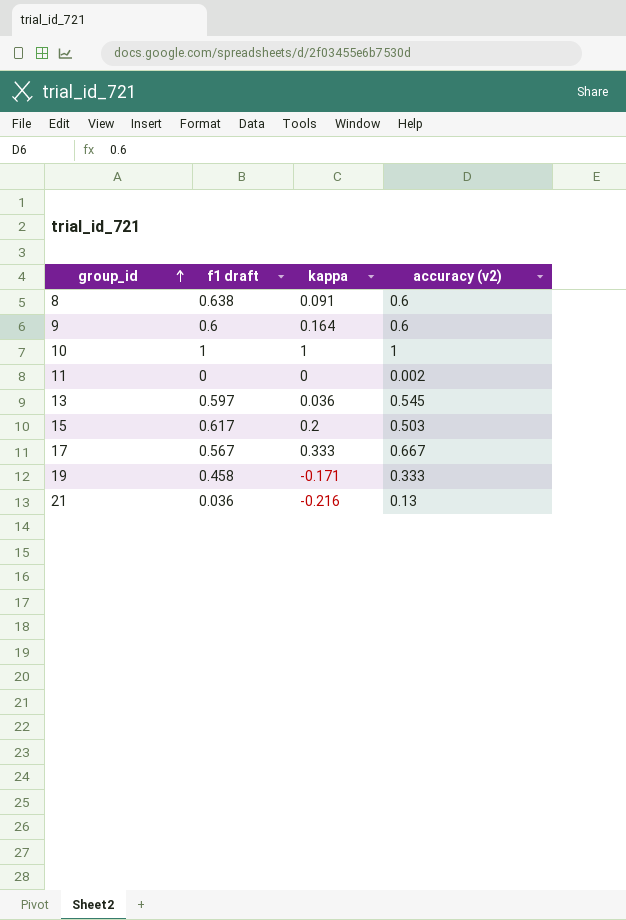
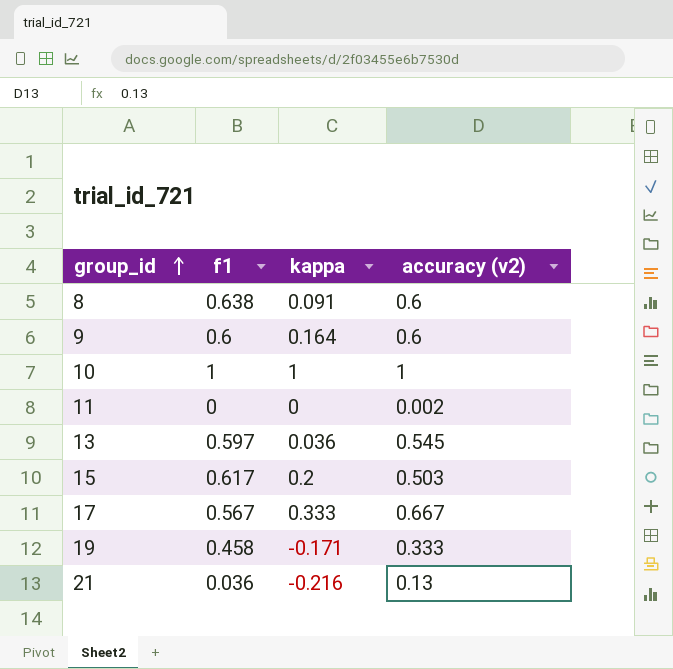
column name: f1 draft -> f1

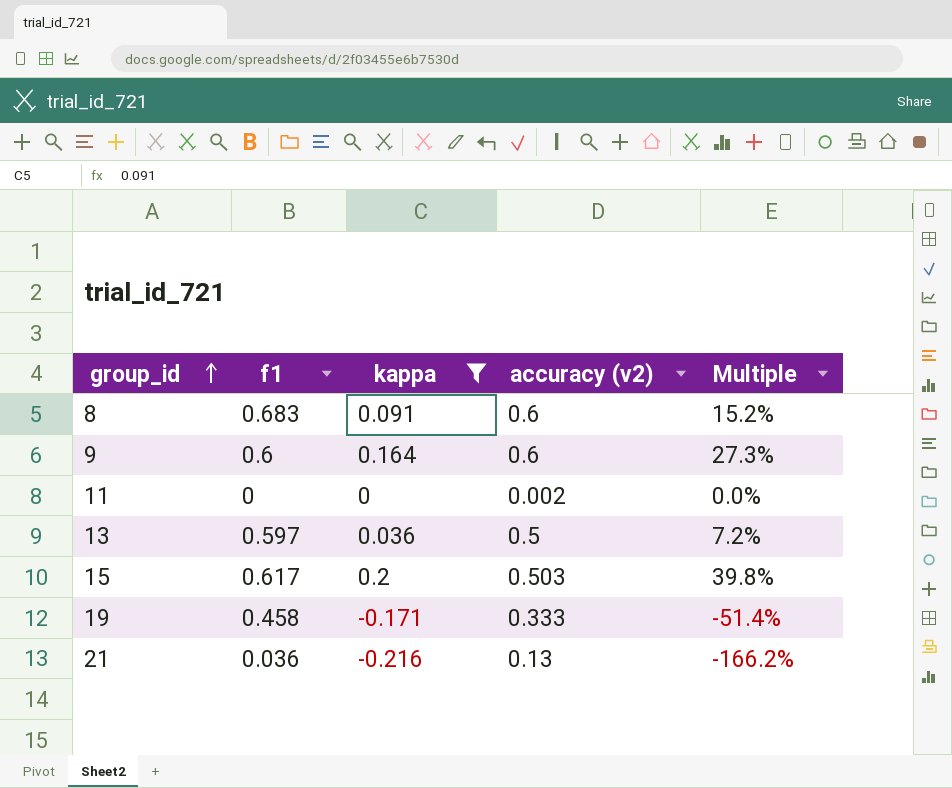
filter: none -> kappa <= 0.2
column Multiple | formula: none -> [kappa] / [accuracy (v2)]
8 | f1: 0.638 -> 0.683
13 | accuracy (v2): 0.545 -> 0.5

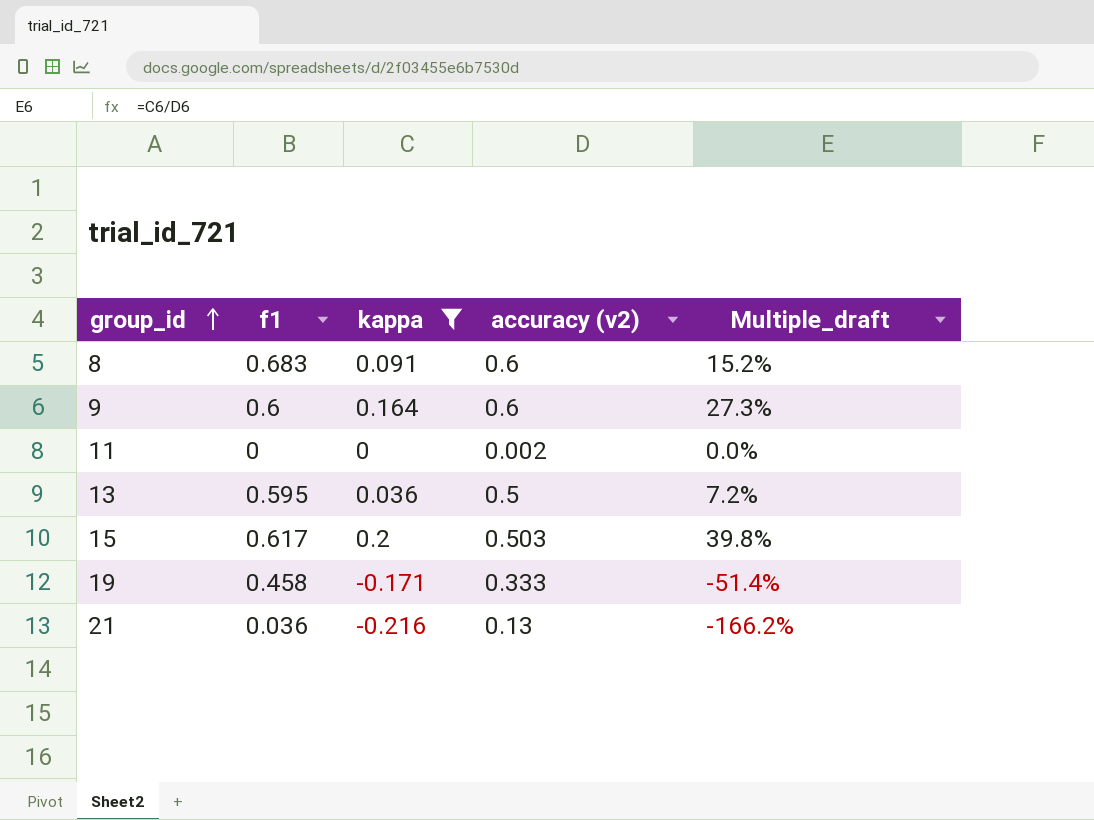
column name: Multiple -> Multiple_draft
13 | f1: 0.597 -> 0.595

